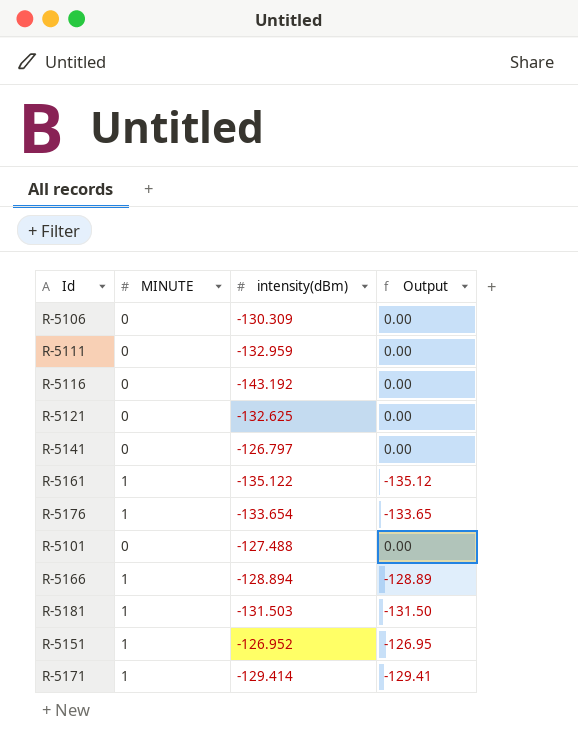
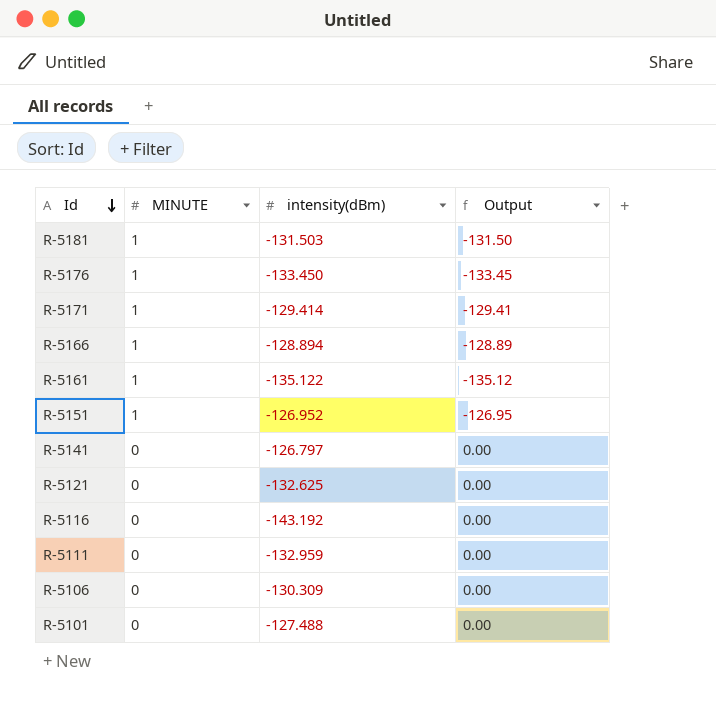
row order: none -> Id descending
R-5176 | intensity(dBm): -133.654 -> -133.450
R-5176 | Output: -133.65 -> -133.45

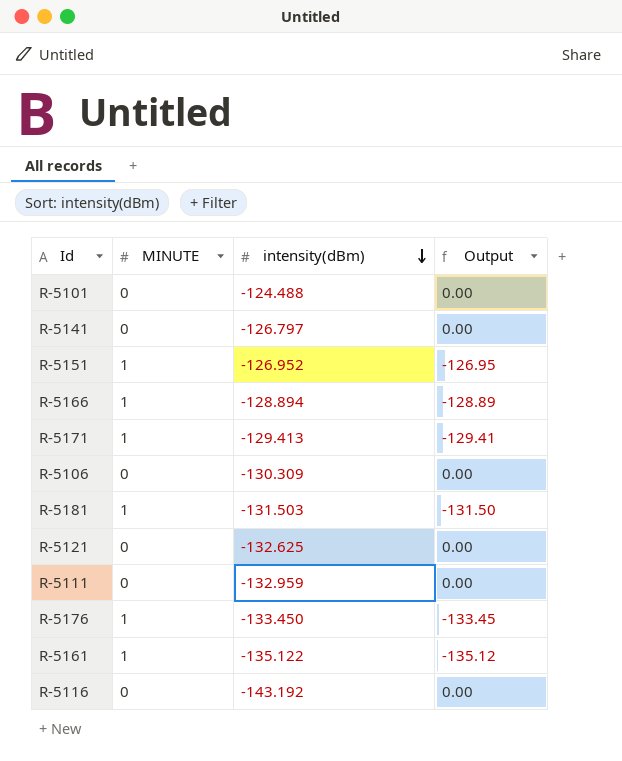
row order: Id descending -> intensity(dBm) descending
R-5101 | intensity(dBm): -127.488 -> -124.488
R-5171 | intensity(dBm): -129.414 -> -129.413

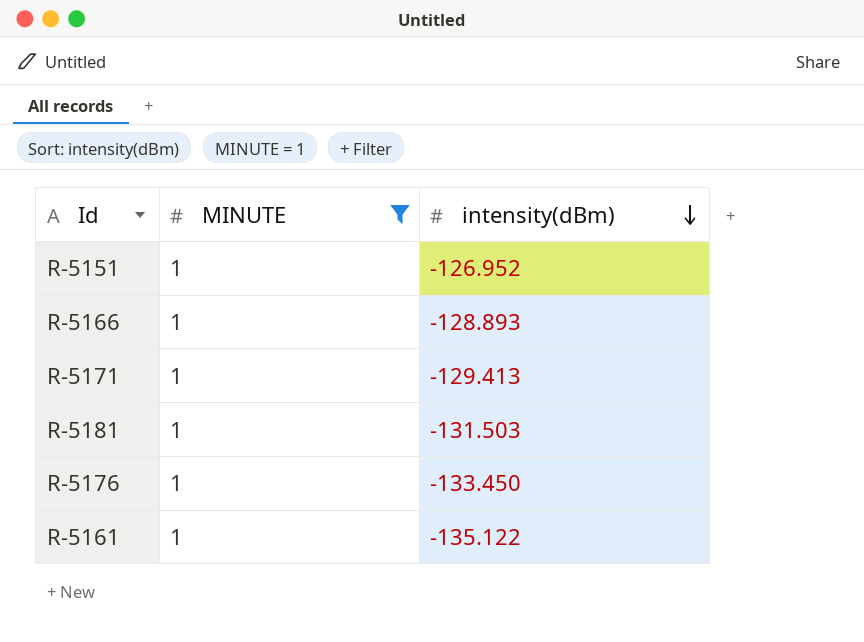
filter: none -> MINUTE = 1
column Output | formula: [MINUTE] * [intensity(dBm)] -> none
R-5166 | intensity(dBm): -128.894 -> -128.893

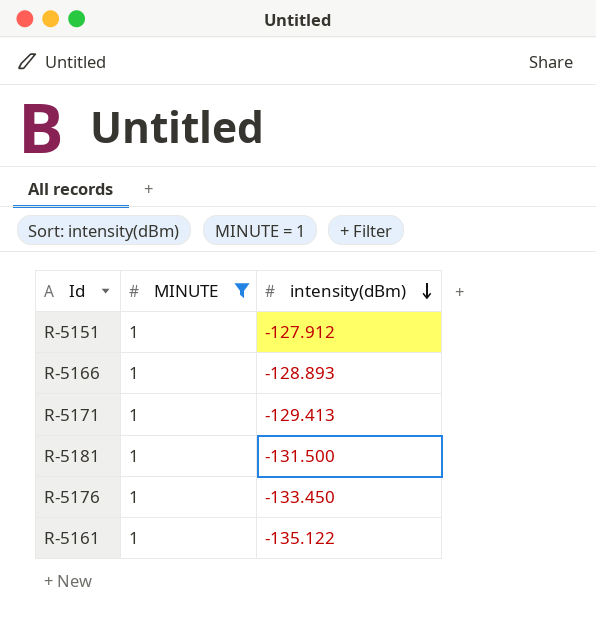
R-5151 | intensity(dBm): -126.952 -> -127.912
R-5181 | intensity(dBm): -131.503 -> -131.500

